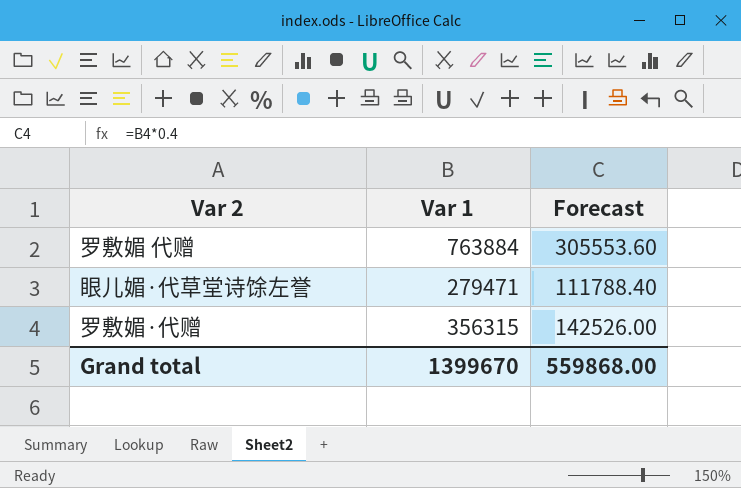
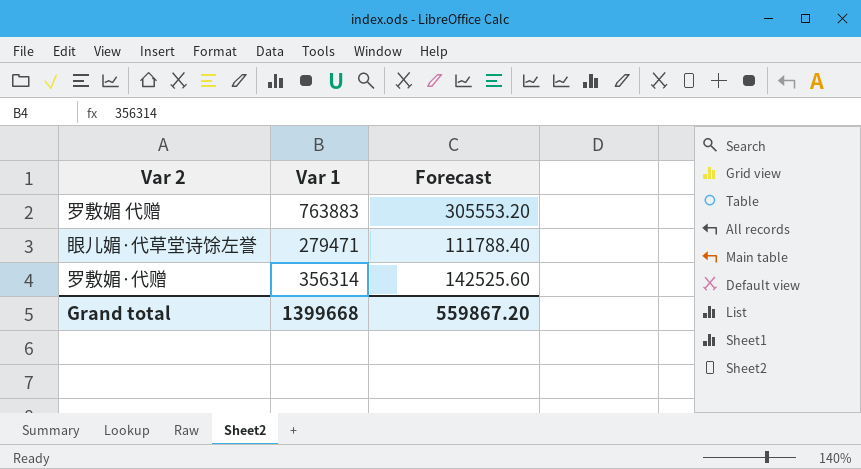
罗敷媚 代赠 | Var 1: 763884 -> 763883
罗敷媚 代赠 | Forecast: 305553.60 -> 305553.20
罗敷媚·代赠 | Var 1: 356315 -> 356314
罗敷媚·代赠 | Forecast: 142526.00 -> 142525.60
Grand total | Var 1: 1399670 -> 1399668
Grand total | Forecast: 559868.00 -> 559867.20

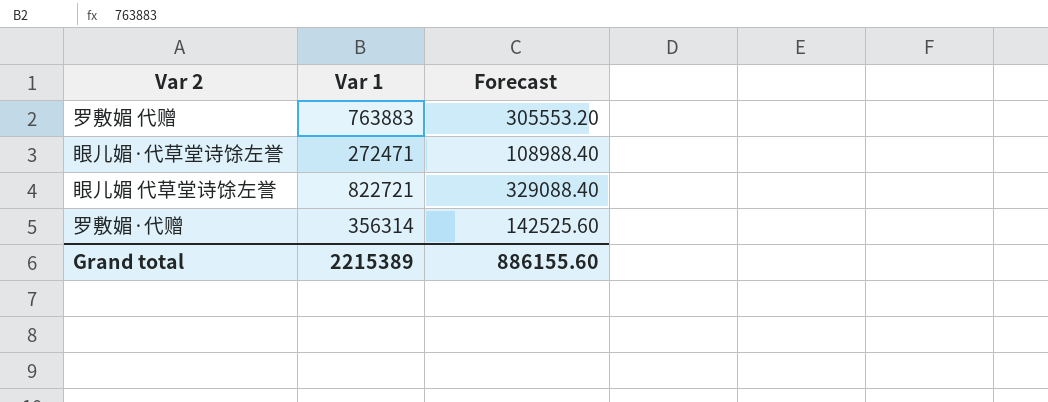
眼儿媚·代草堂诗馀左誉 | Var 1: 279471 -> 272471
眼儿媚·代草堂诗馀左誉 | Forecast: 111788.40 -> 108988.40
row 眼儿媚 代草堂诗馀左誉: none -> 822721 | 329088.40
Grand total | Var 1: 1399668 -> 2215389
Grand total | Forecast: 559867.20 -> 886155.60

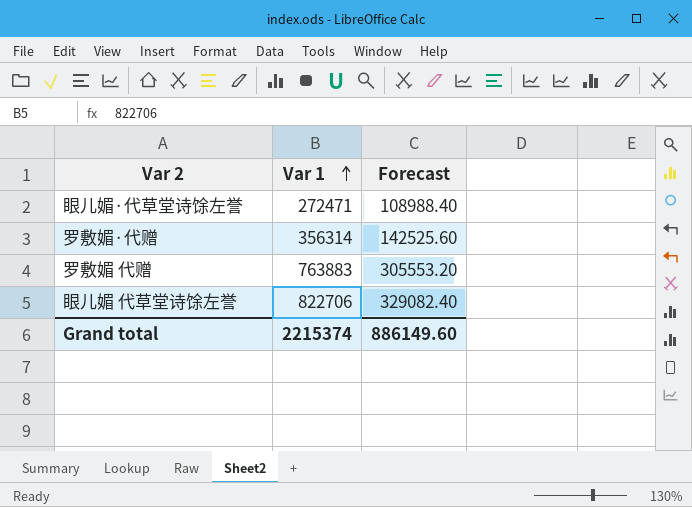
row order: none -> Var 1 ascending
眼儿媚 代草堂诗馀左誉 | Var 1: 822721 -> 822706
眼儿媚 代草堂诗馀左誉 | Forecast: 329088.40 -> 329082.40
Grand total | Var 1: 2215389 -> 2215374
Grand total | Forecast: 886155.60 -> 886149.60

